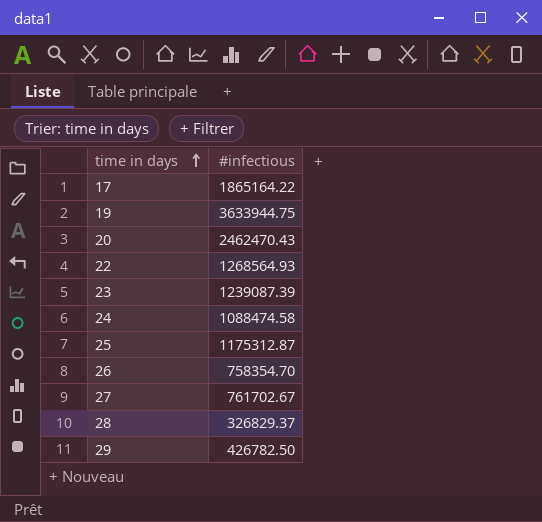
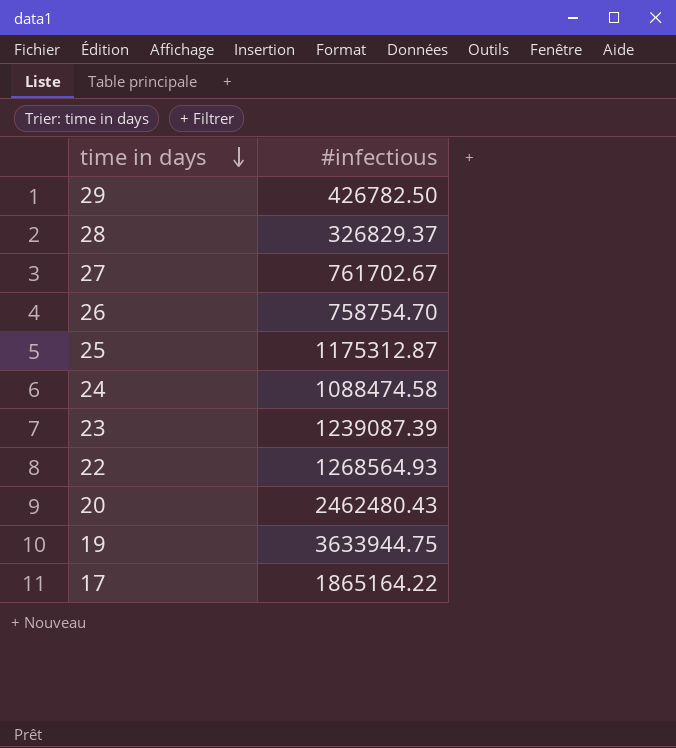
row order: time in days ascending -> time in days descending
26 | #infectious: 758354.70 -> 758754.70
20 | #infectious: 2462470.43 -> 2462480.43

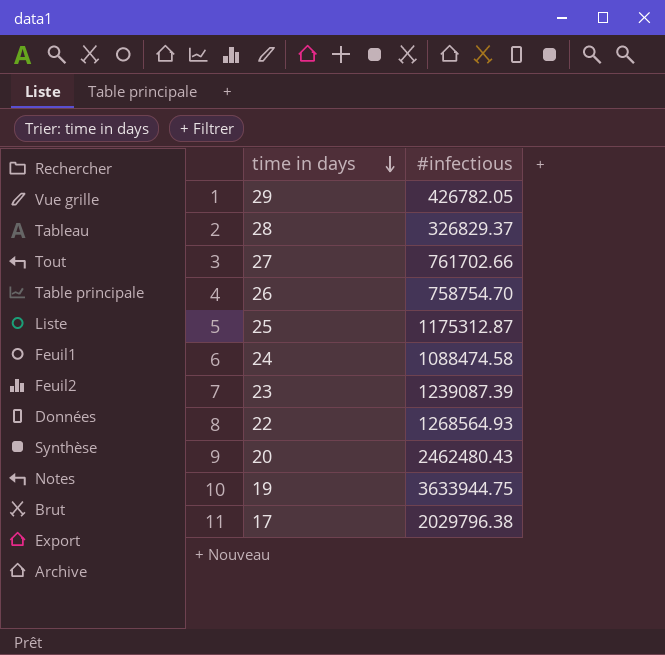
29 | #infectious: 426782.50 -> 426782.05
27 | #infectious: 761702.67 -> 761702.66
17 | #infectious: 1865164.22 -> 2029796.38

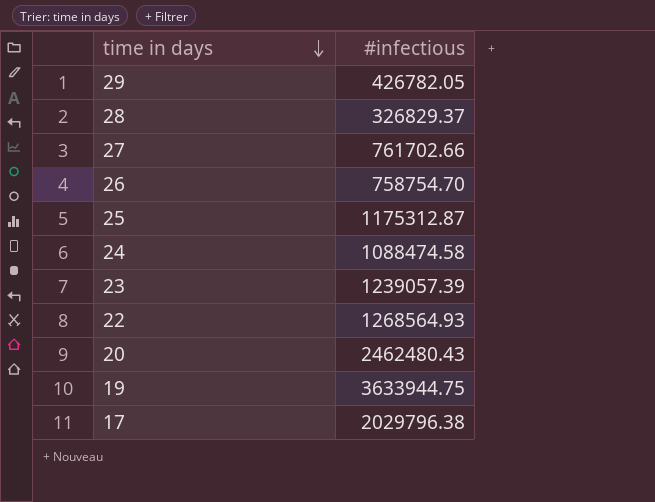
23 | #infectious: 1239087.39 -> 1239057.39

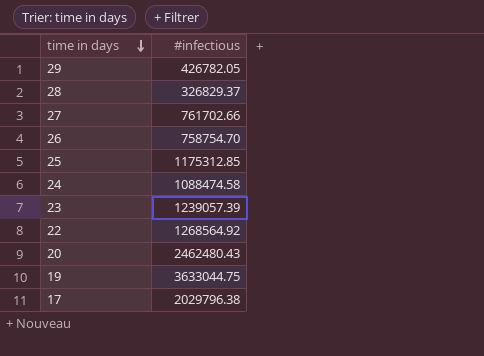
25 | #infectious: 1175312.87 -> 1175312.85
22 | #infectious: 1268564.93 -> 1268564.92
19 | #infectious: 3633944.75 -> 3633044.75

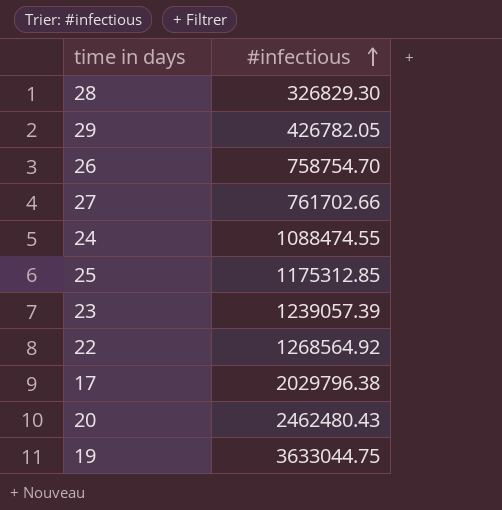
row order: time in days descending -> #infectious ascending
28 | #infectious: 326829.37 -> 326829.30
24 | #infectious: 1088474.58 -> 1088474.55

